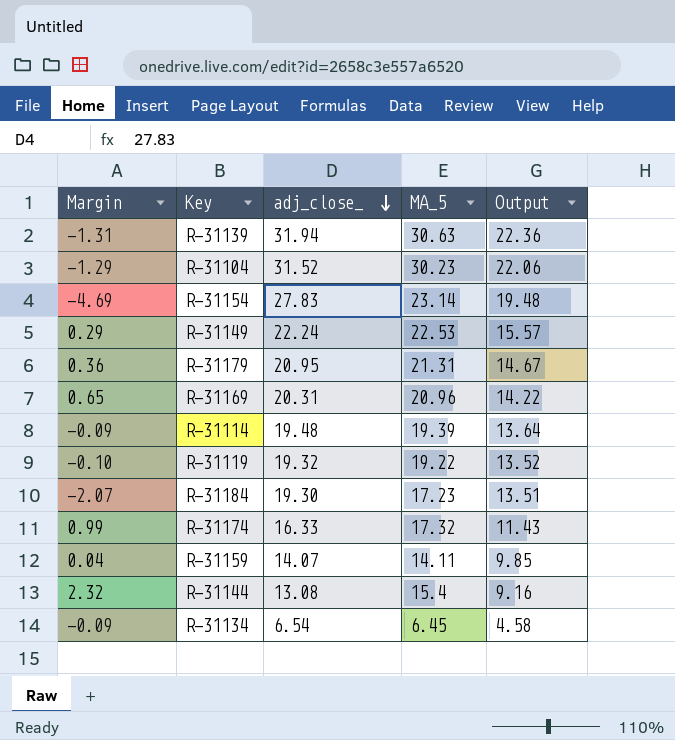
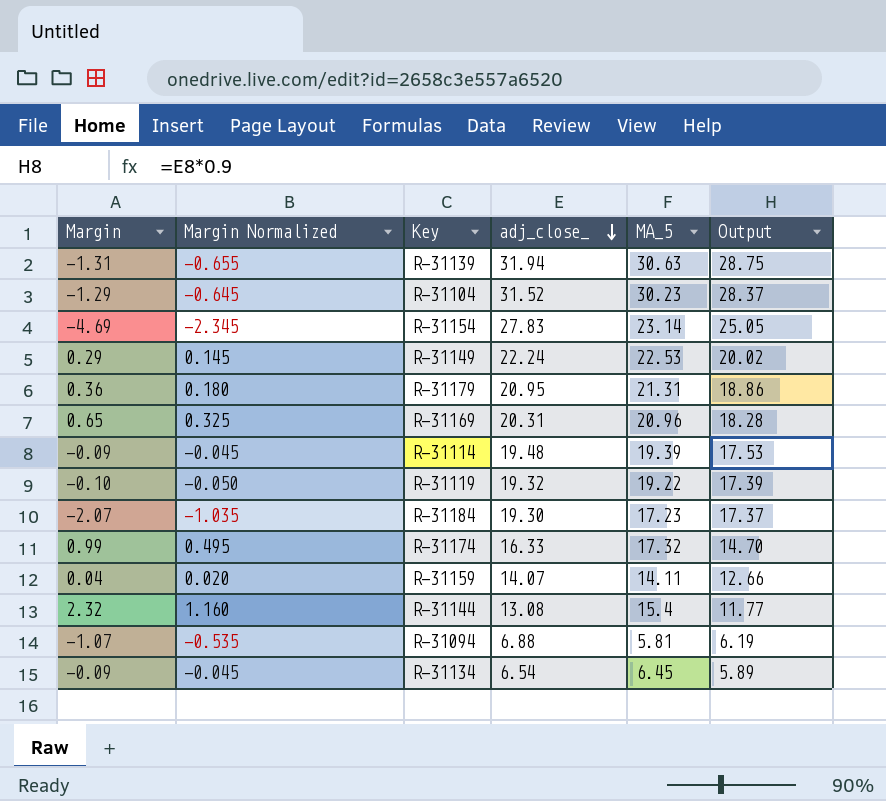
column Margin Normalized | formula: none -> [Margin] * 0.5
column Output | formula: [adj_close_] * 0.7 -> [adj_close_] * 0.9
row R-31094: none -> -1.07 | -0.535 | 6.88 | 5.81 | 6.19

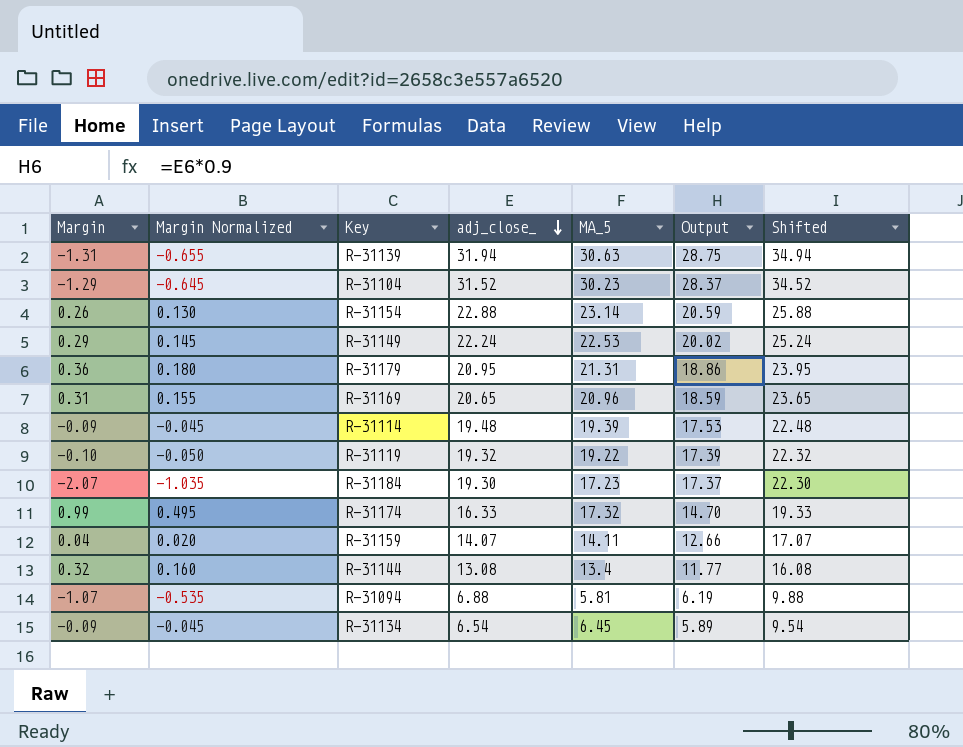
column Shifted | formula: none -> [adj_close_] + 3
R-31154 | Margin: -4.69 -> 0.26
R-31154 | Margin Normalized: -2.345 -> 0.130
R-31154 | adj_close_: 27.83 -> 22.88
R-31154 | Output: 25.05 -> 20.59
R-31169 | Margin: 0.65 -> 0.31
R-31169 | Margin Normalized: 0.325 -> 0.155
R-31169 | adj_close_: 20.31 -> 20.65
R-31169 | Output: 18.28 -> 18.59
R-31144 | Margin: 2.32 -> 0.32
R-31144 | Margin Normalized: 1.160 -> 0.160
R-31144 | MA_5: 15.4 -> 13.4

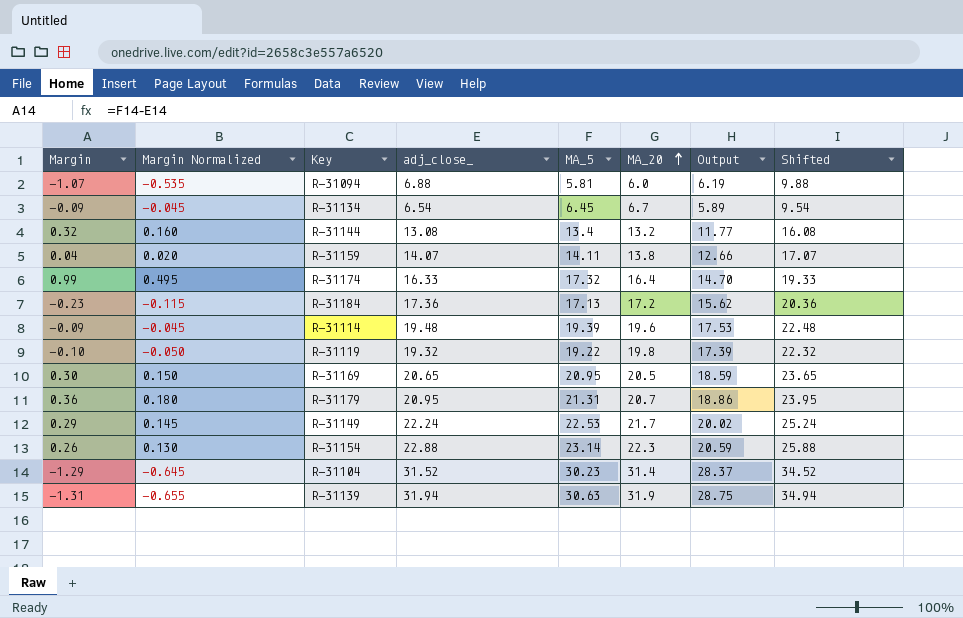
row order: adj_close_ descending -> MA_20 ascending
column MA_20 | position: none -> 6
R-31184 | Margin: -2.07 -> -0.23
R-31184 | Margin Normalized: -1.035 -> -0.115
R-31184 | adj_close_: 19.30 -> 17.36
R-31184 | MA_5: 17.23 -> 17.13
R-31184 | Output: 17.37 -> 15.62
R-31184 | Shifted: 22.30 -> 20.36
R-31169 | Margin: 0.31 -> 0.30
R-31169 | Margin Normalized: 0.155 -> 0.150
R-31169 | MA_5: 20.96 -> 20.95

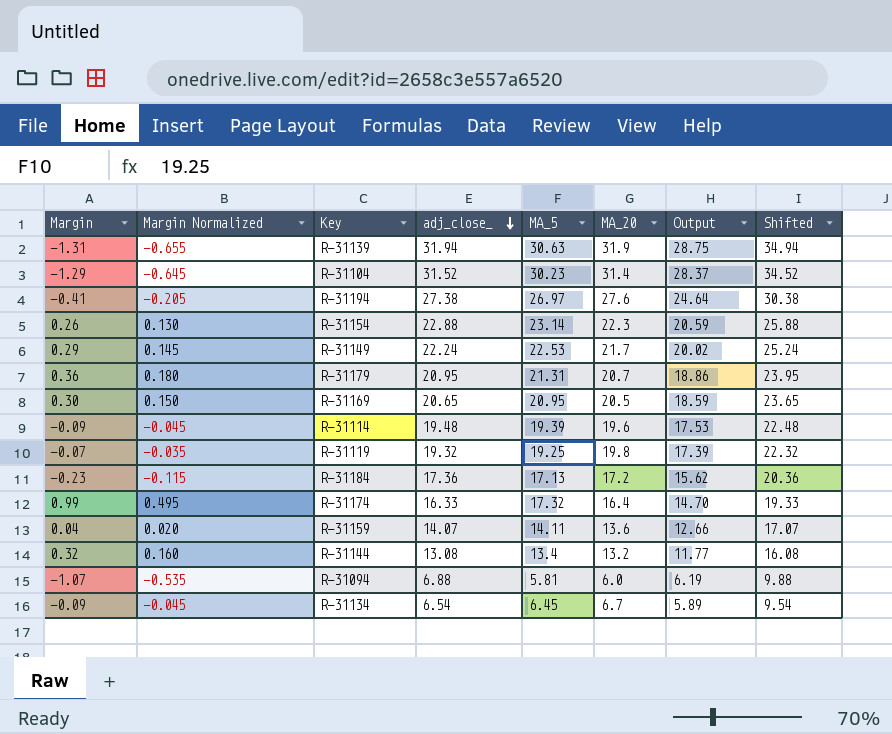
row order: MA_20 ascending -> adj_close_ descending
row R-31194: none -> -0.41 | -0.205 | 27.38 | 26.97 | 27.6 | 24.64 | 30.38
R-31119 | Margin: -0.10 -> -0.07
R-31119 | Margin Normalized: -0.050 -> -0.035
R-31119 | MA_5: 19.22 -> 19.25
R-31159 | MA_20: 13.8 -> 13.6

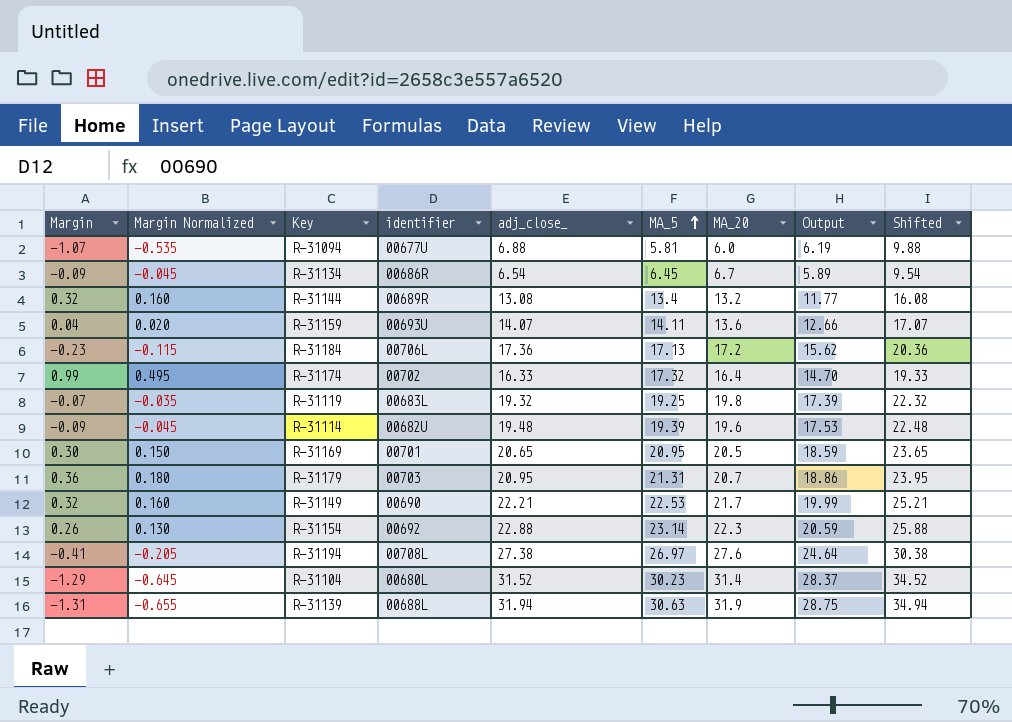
row order: adj_close_ descending -> MA_5 ascending
column identifier | position: none -> 4
R-31149 | Margin: 0.29 -> 0.32
R-31149 | Margin Normalized: 0.145 -> 0.160
R-31149 | adj_close_: 22.24 -> 22.21
R-31149 | Output: 20.02 -> 19.99
R-31149 | Shifted: 25.24 -> 25.21

